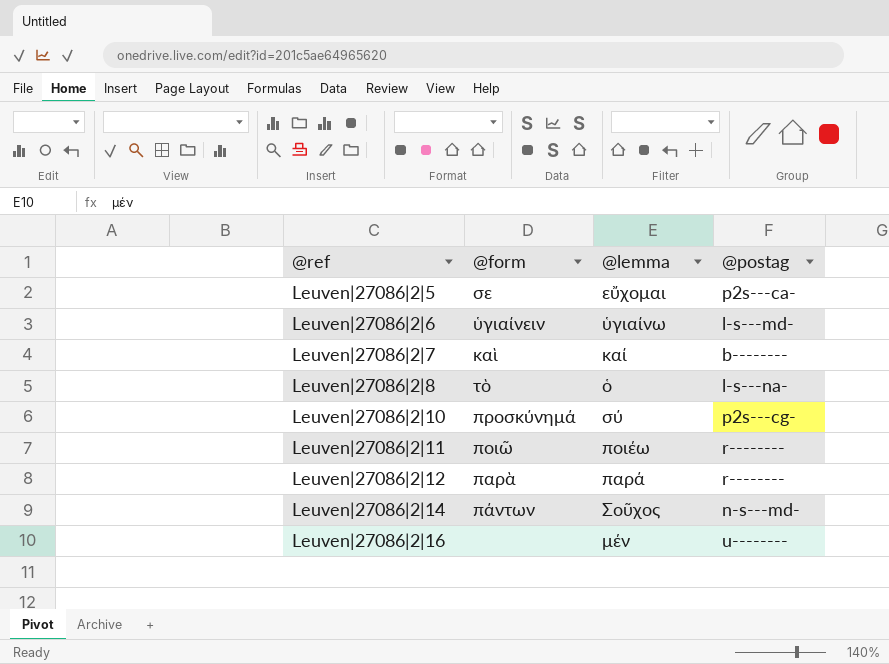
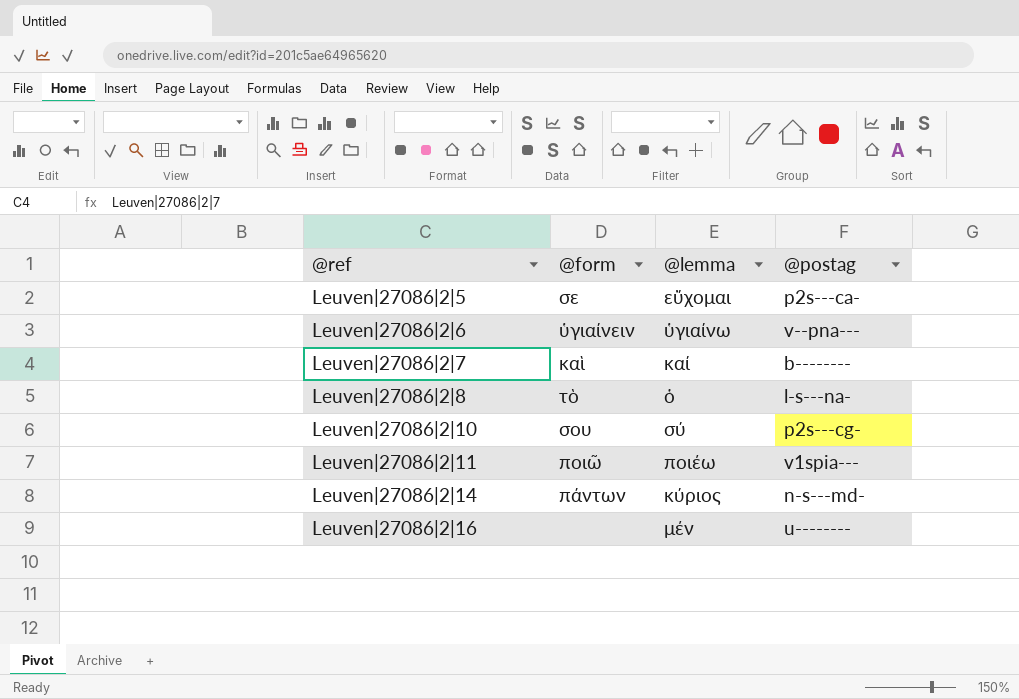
row Leuven|27086|2|12: παρὰ | παρά | r-------- -> none
Leuven|27086|2|6 | @postag: l-s---md- -> v--pna---
Leuven|27086|2|10 | @form: προσκύνημά -> σου
Leuven|27086|2|11 | @postag: r-------- -> v1spia---
Leuven|27086|2|14 | @lemma: Σοῦχος -> κύριος

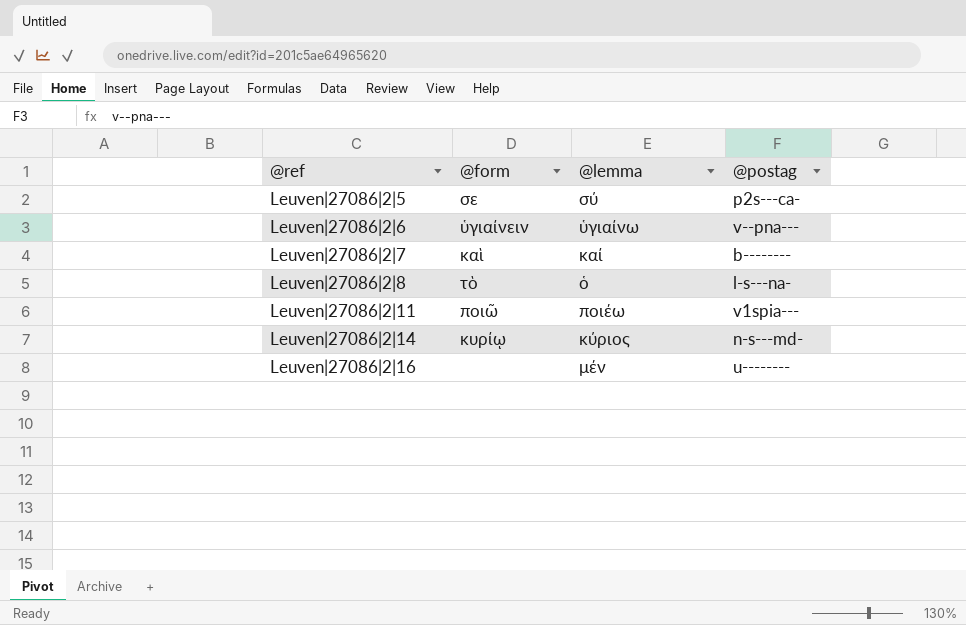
row Leuven|27086|2|10: σου | σύ | p2s---cg- -> none
Leuven|27086|2|5 | @lemma: εὔχομαι -> σύ
Leuven|27086|2|14 | @form: πάντων -> κυρίῳ

